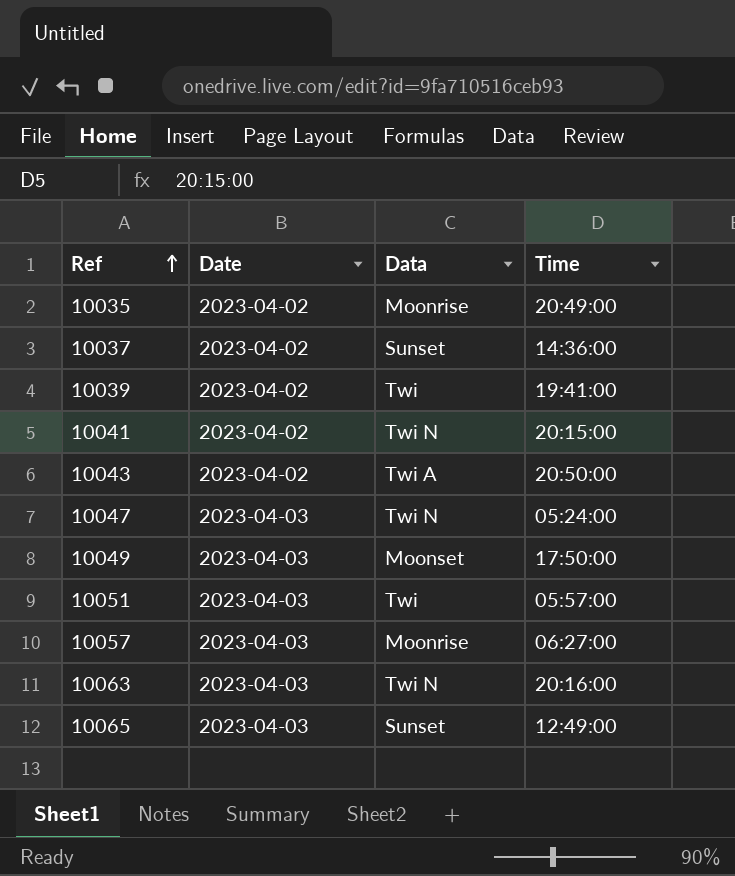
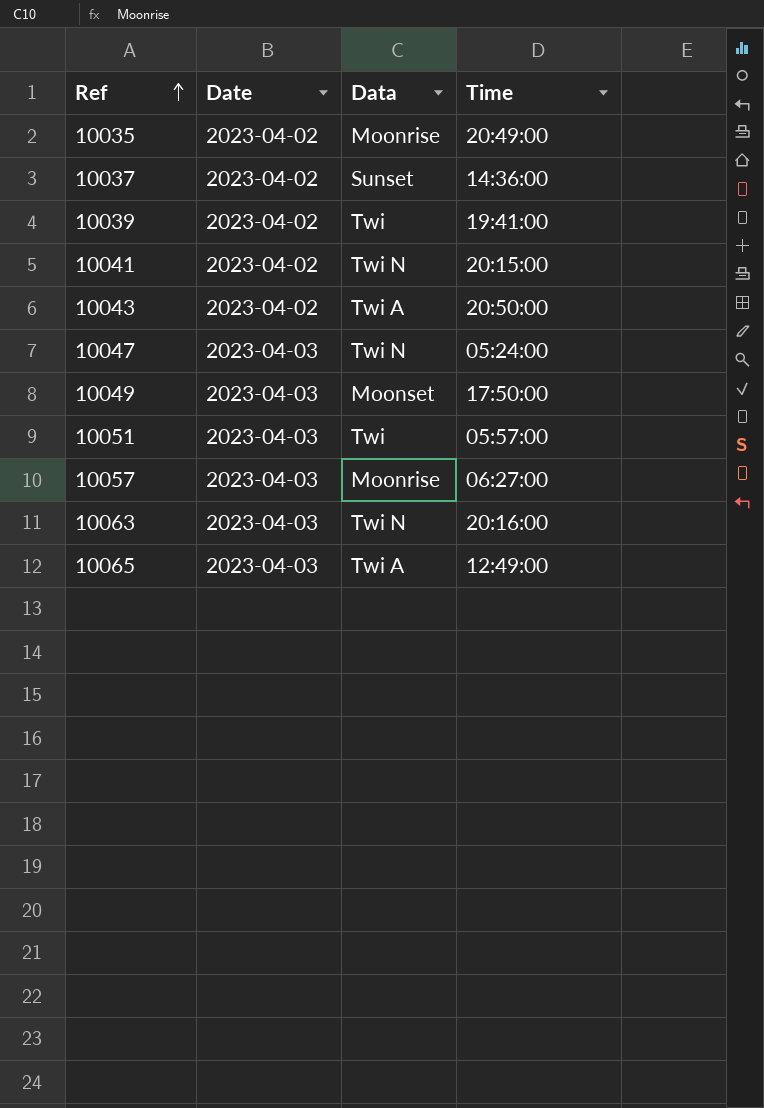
10065 | Data: Sunset -> Twi A

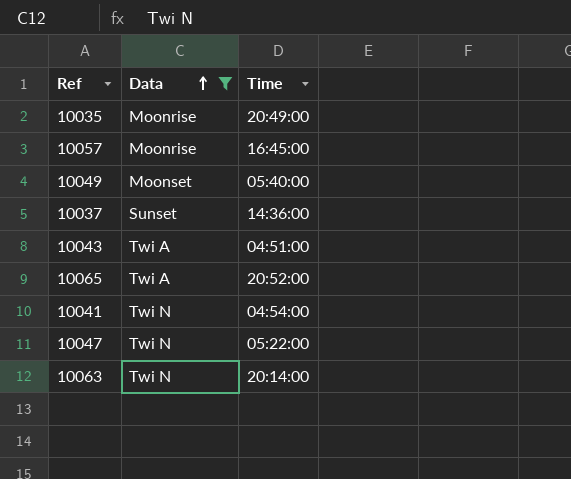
filter: none -> Data != Twi
row order: Ref ascending -> Data ascending
column Date | position: 2 -> none
10057 | Time: 06:27:00 -> 16:45:00
10049 | Time: 17:50:00 -> 05:40:00
10043 | Time: 20:50:00 -> 04:51:00
10065 | Time: 12:49:00 -> 20:52:00
10041 | Time: 20:15:00 -> 04:54:00
10047 | Time: 05:24:00 -> 05:22:00
10063 | Time: 20:16:00 -> 20:14:00

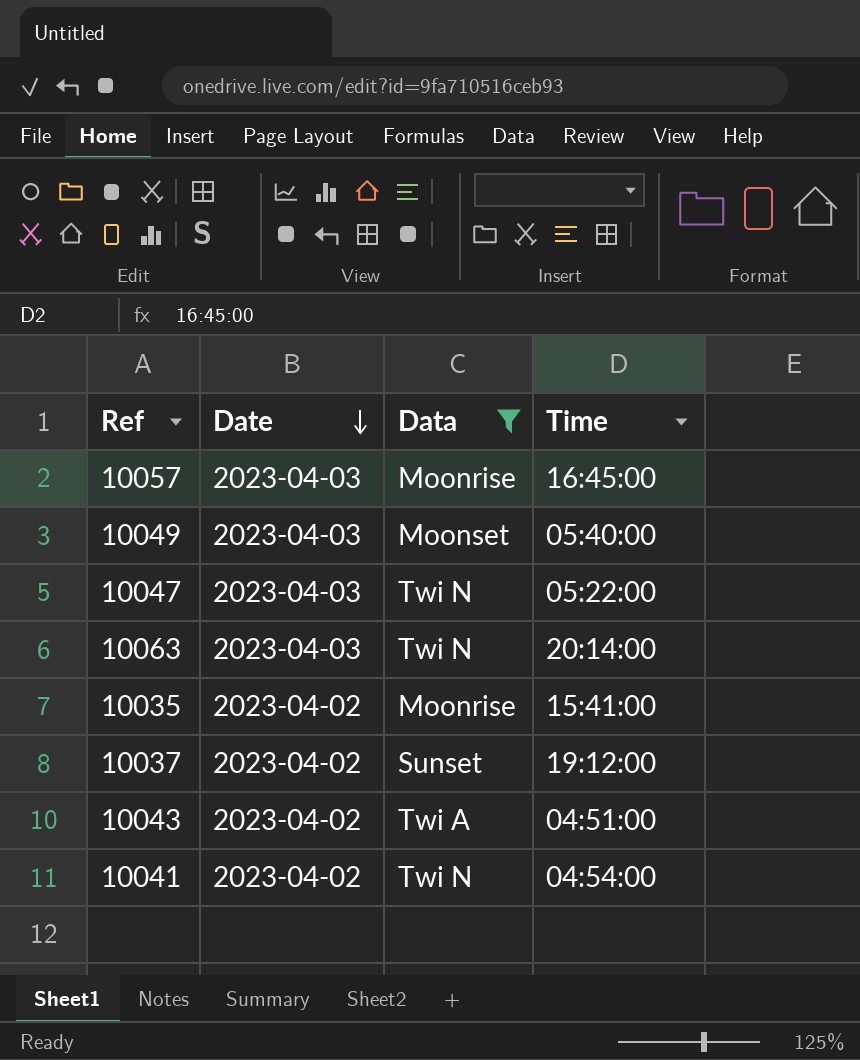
row order: Data ascending -> Date descending
column Date | position: none -> 2
row 10065: Twi A | 20:52:00 -> none
10035 | Time: 20:49:00 -> 15:41:00
10037 | Time: 14:36:00 -> 19:12:00

